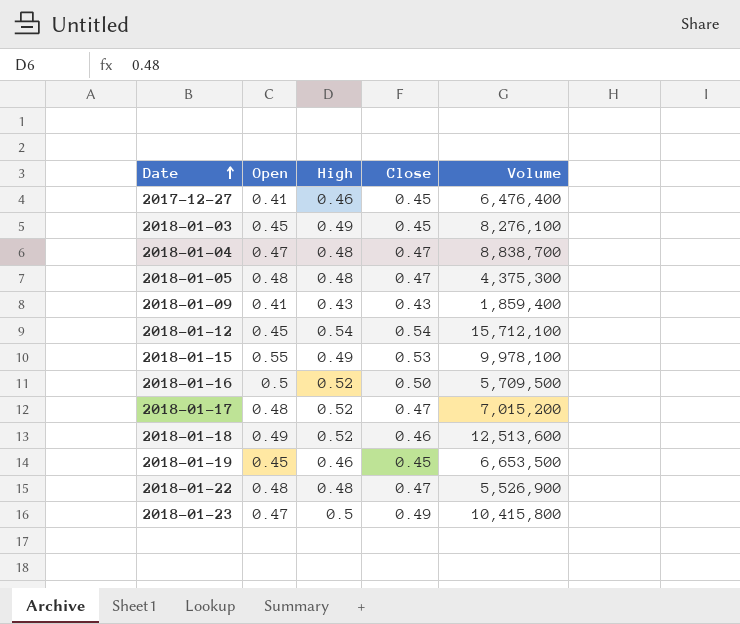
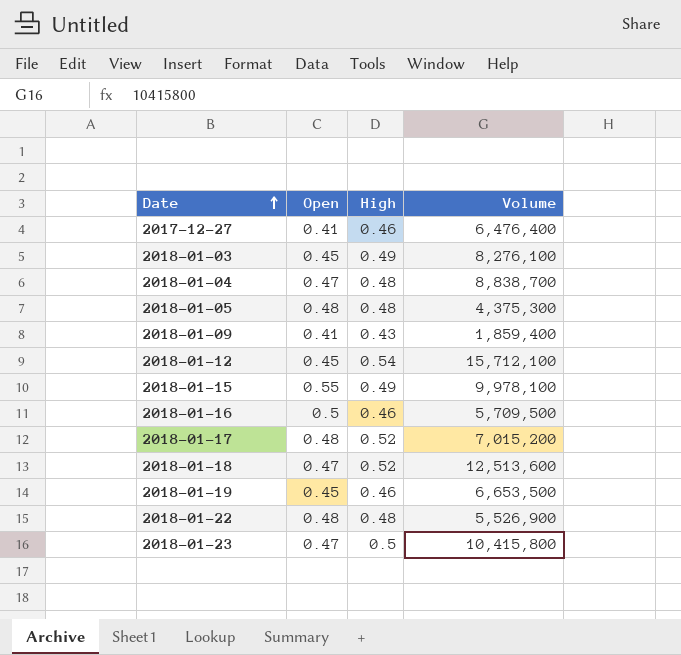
column Close | position: 4 -> none
2018-01-16 | High: 0.52 -> 0.46
2018-01-18 | Open: 0.49 -> 0.47

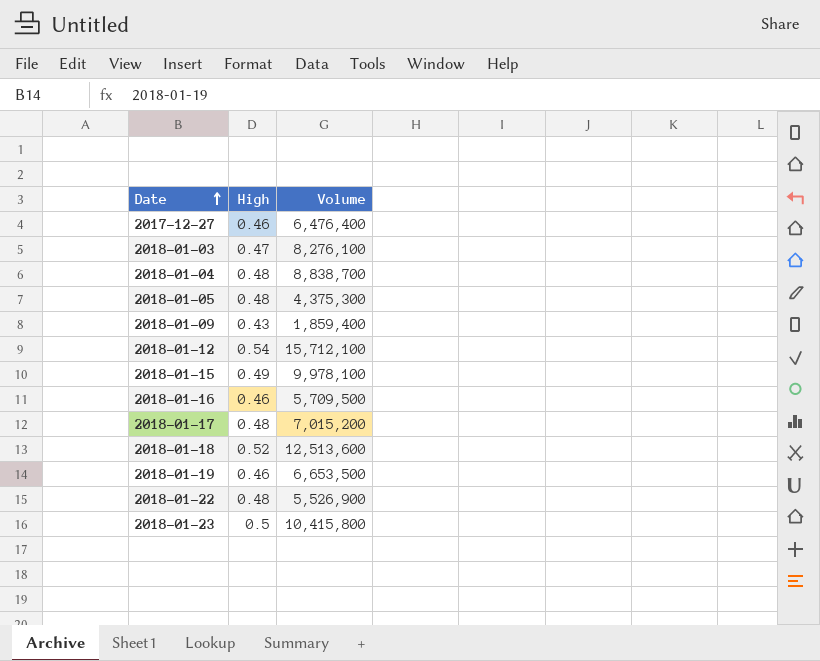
column Open | position: 2 -> none
2018-01-03 | High: 0.49 -> 0.47
2018-01-17 | High: 0.52 -> 0.48

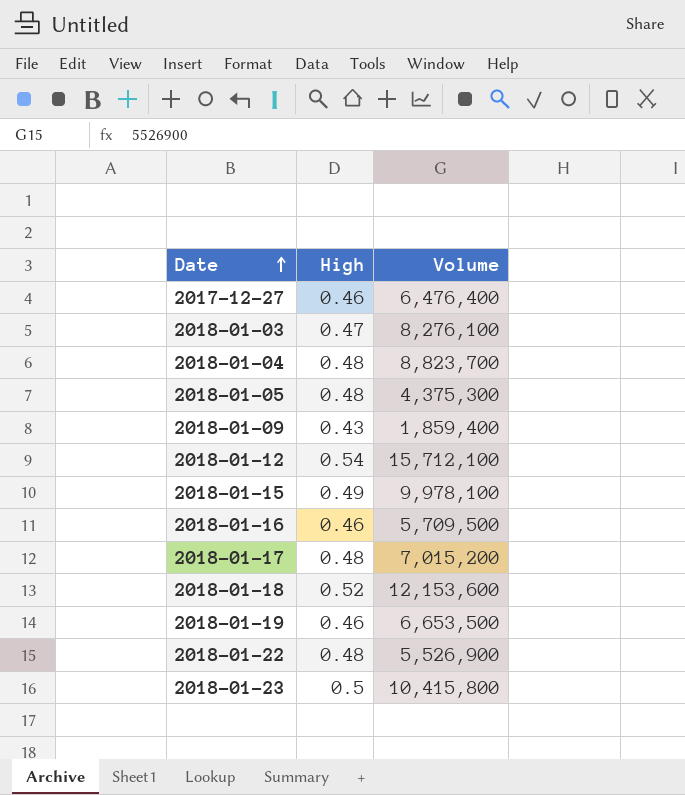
2018-01-04 | Volume: 8,838,700 -> 8,823,700
2018-01-18 | Volume: 12,513,600 -> 12,153,600

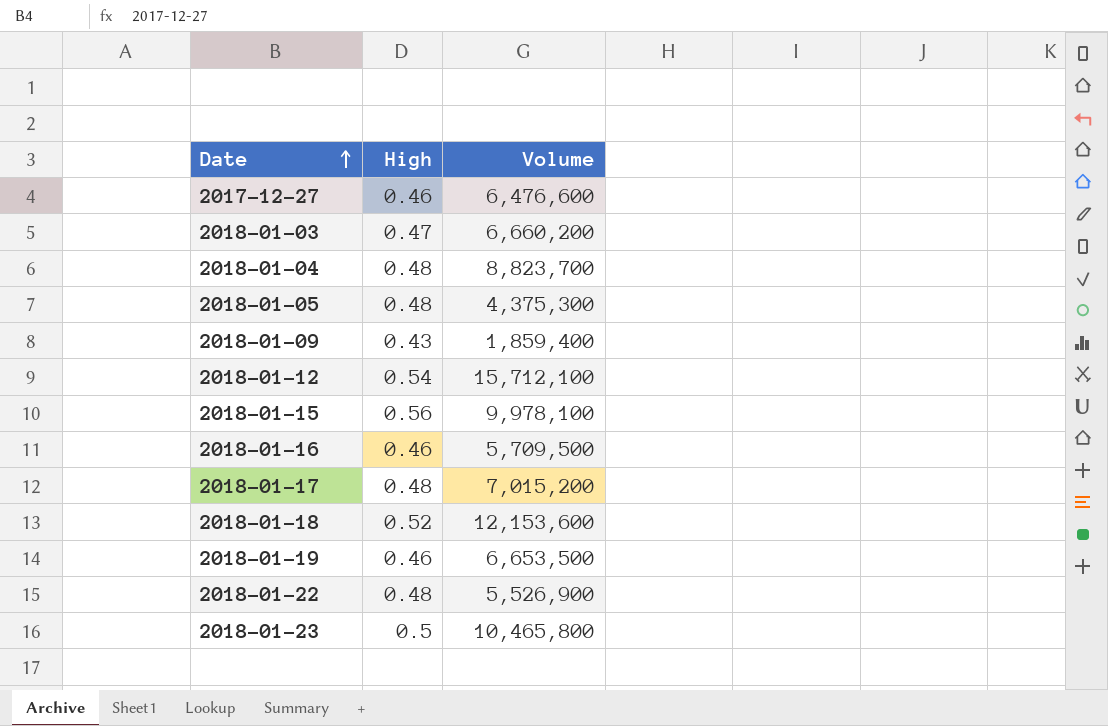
2017-12-27 | Volume: 6,476,400 -> 6,476,600
2018-01-03 | Volume: 8,276,100 -> 6,660,200
2018-01-15 | High: 0.49 -> 0.56
2018-01-23 | Volume: 10,415,800 -> 10,465,800

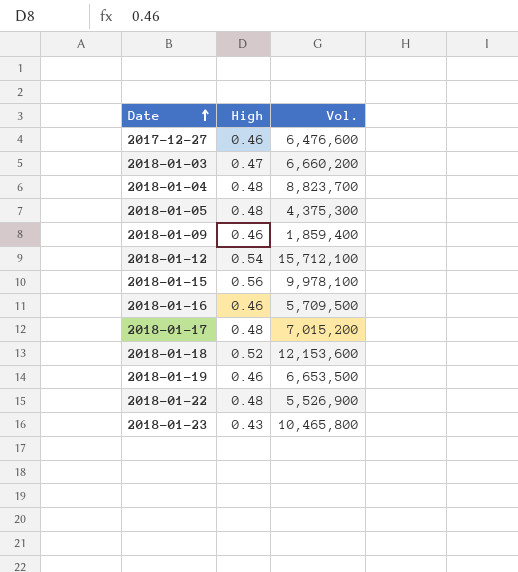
column name: Volume -> Vol.
2018-01-09 | High: 0.43 -> 0.46
2018-01-23 | High: 0.5 -> 0.43

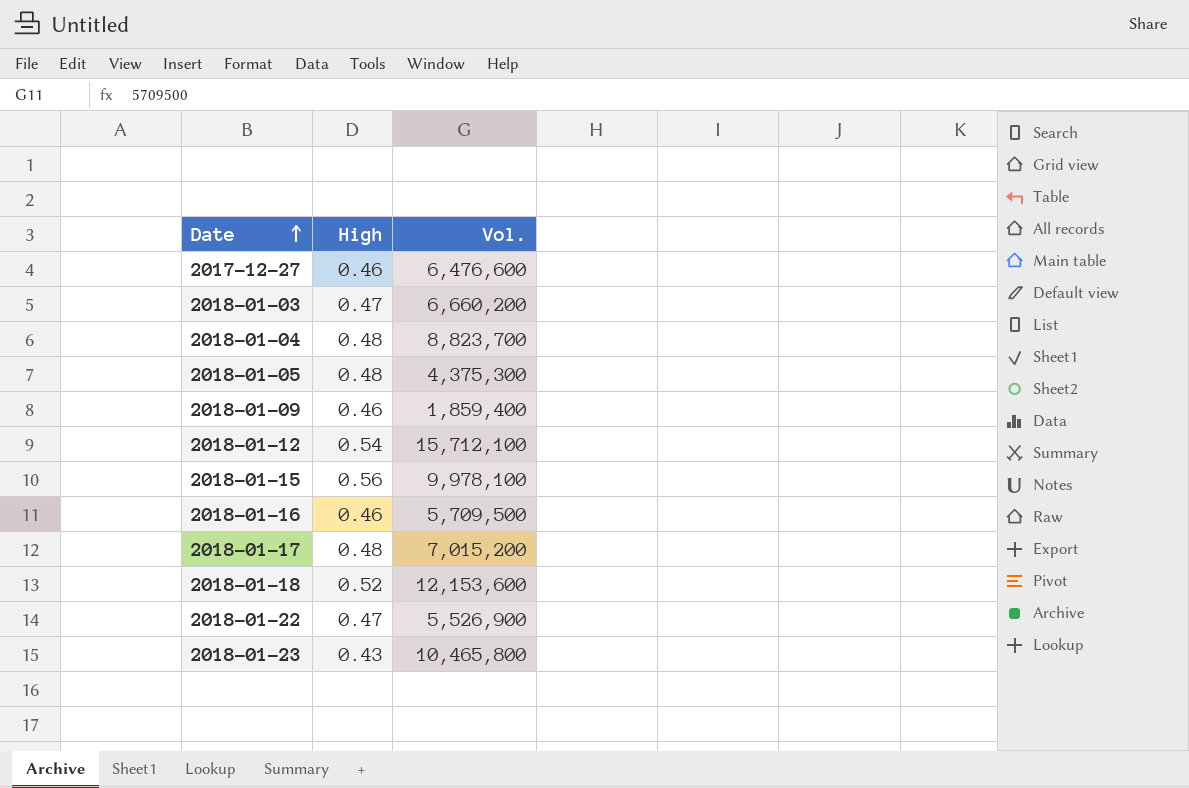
row 2018-01-19: 0.46 | 6,653,500 -> none
2018-01-22 | High: 0.48 -> 0.47

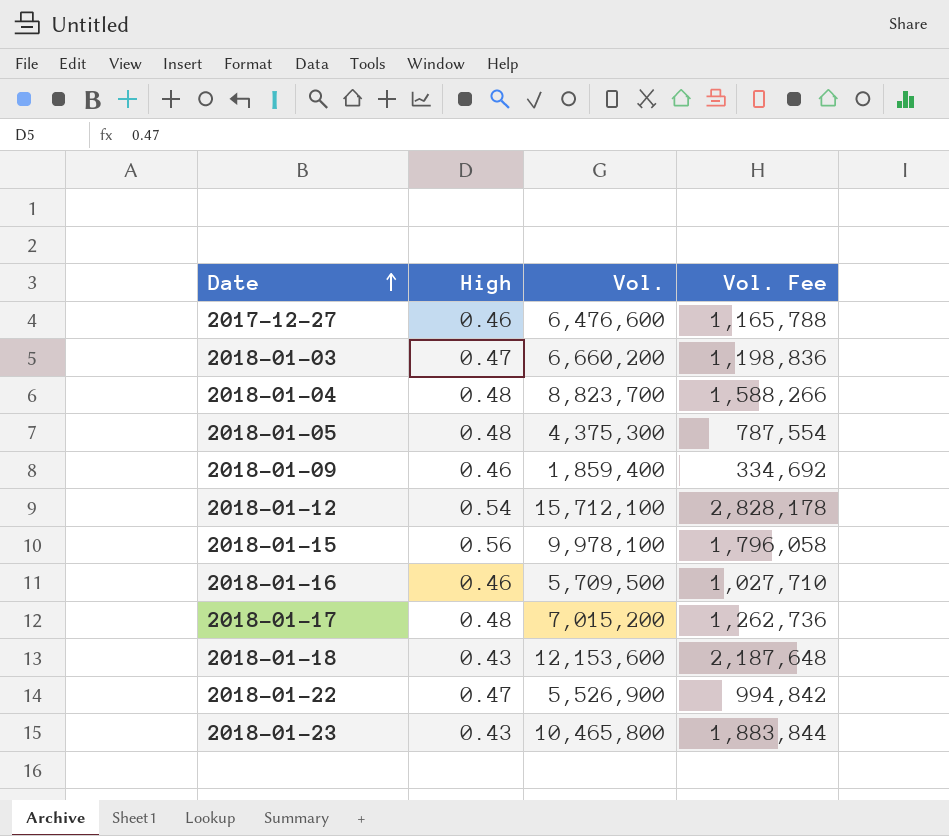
column Vol. Fee | formula: none -> [Vol.] * 0.18
2018-01-18 | High: 0.52 -> 0.43

